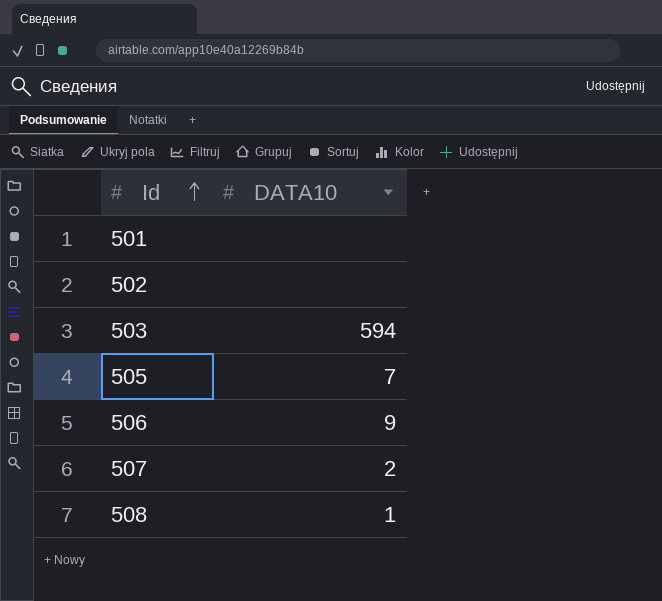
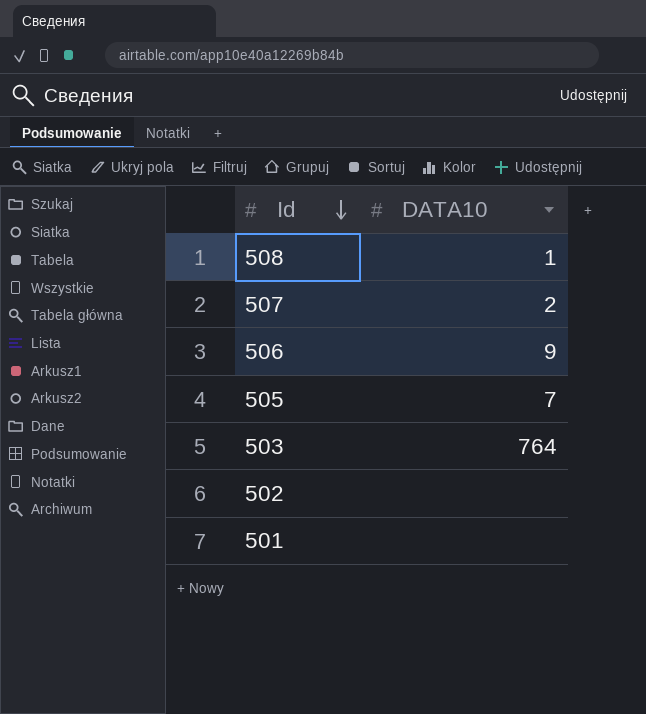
row order: Id ascending -> Id descending
503 | DATA10: 594 -> 764

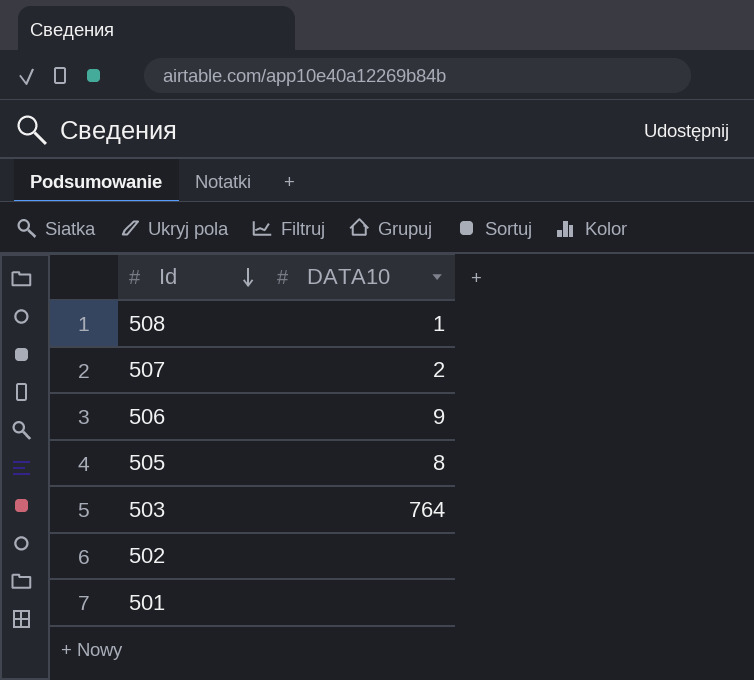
505 | DATA10: 7 -> 8

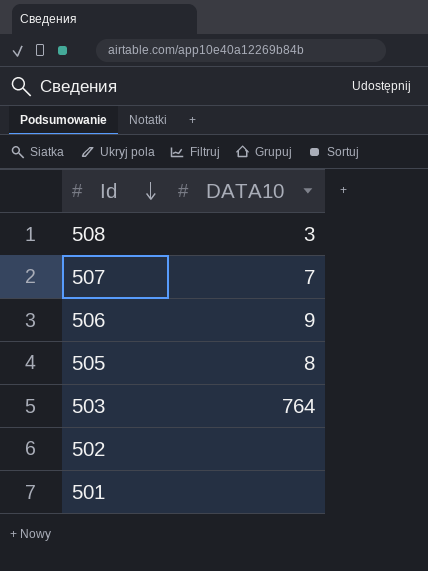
508 | DATA10: 1 -> 3
507 | DATA10: 2 -> 7

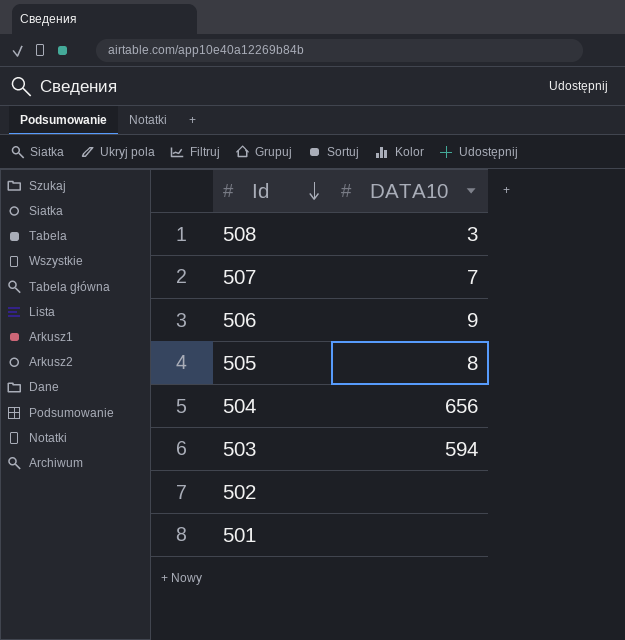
row 504: none -> 656
503 | DATA10: 764 -> 594

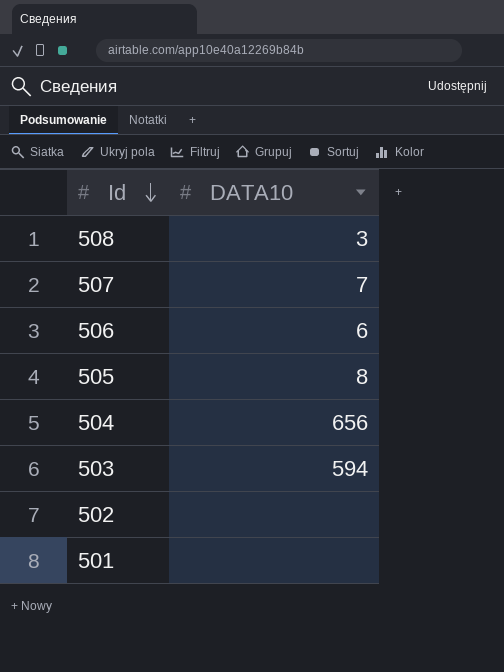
506 | DATA10: 9 -> 6

